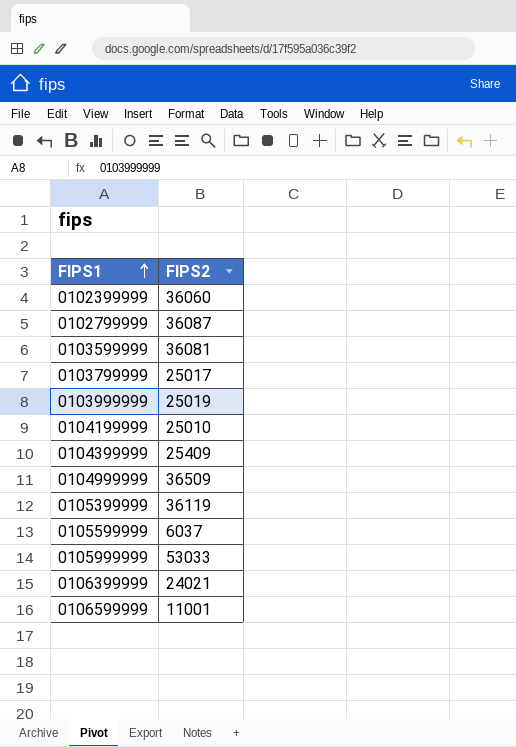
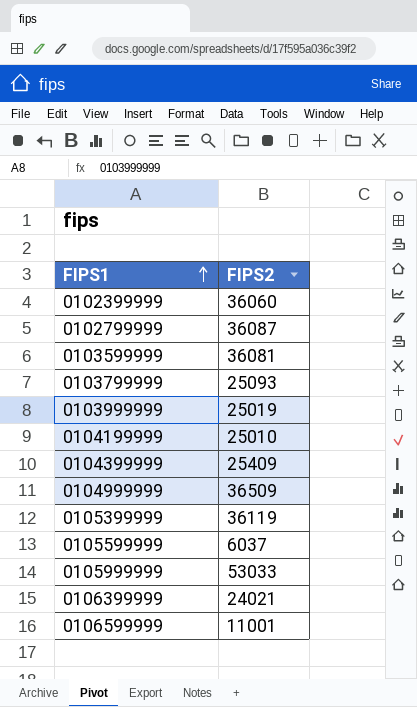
0103799999 | FIPS2: 25017 -> 25093

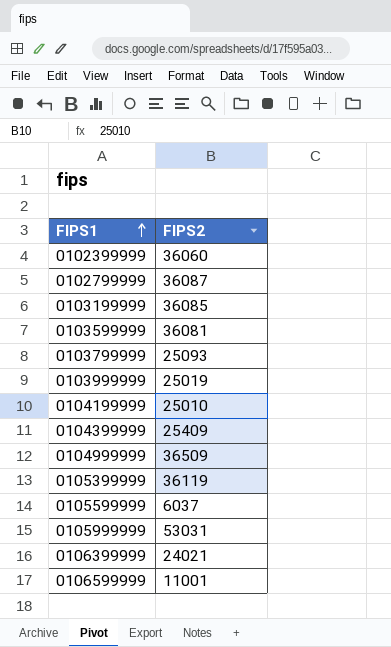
row 0103199999: none -> 36085
0105999999 | FIPS2: 53033 -> 53031

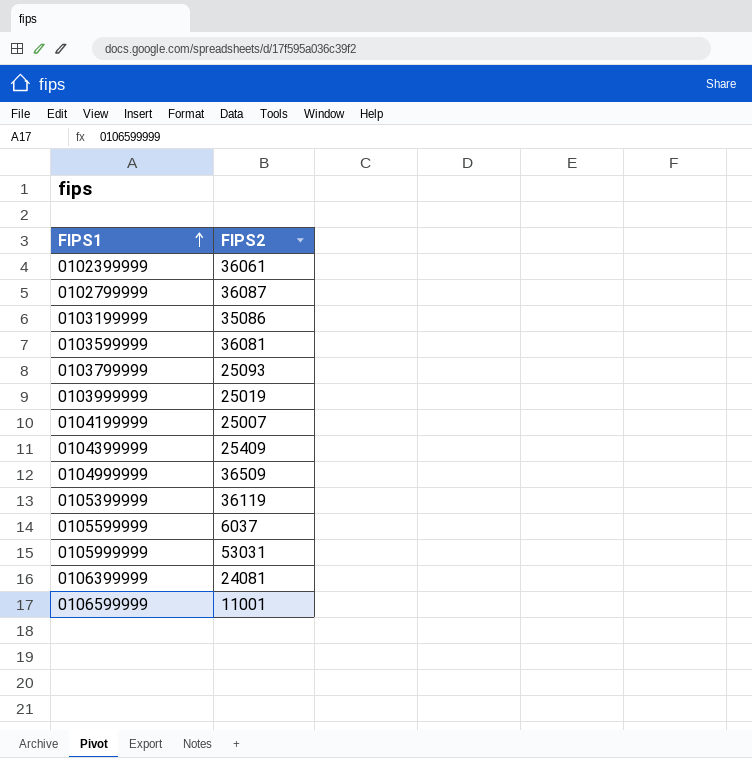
0102399999 | FIPS2: 36060 -> 36061
0103199999 | FIPS2: 36085 -> 35086
0104199999 | FIPS2: 25010 -> 25007
0106399999 | FIPS2: 24021 -> 24081

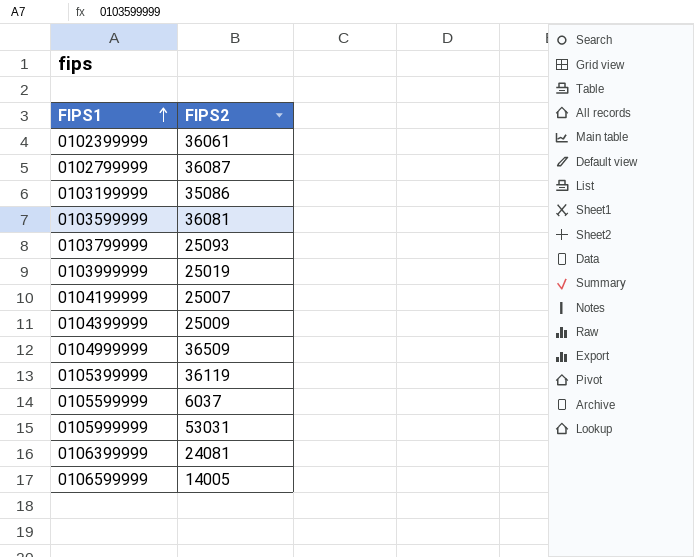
0104399999 | FIPS2: 25409 -> 25009
0106599999 | FIPS2: 11001 -> 14005

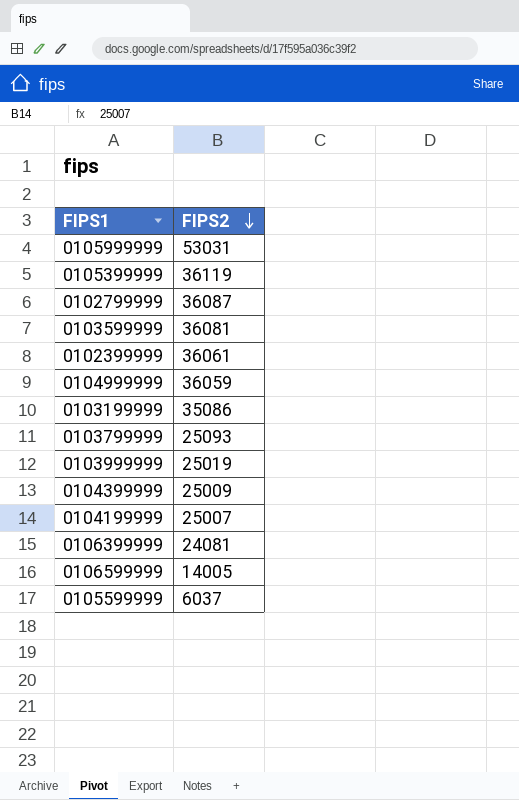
row order: FIPS1 ascending -> FIPS2 descending
0104999999 | FIPS2: 36509 -> 36059

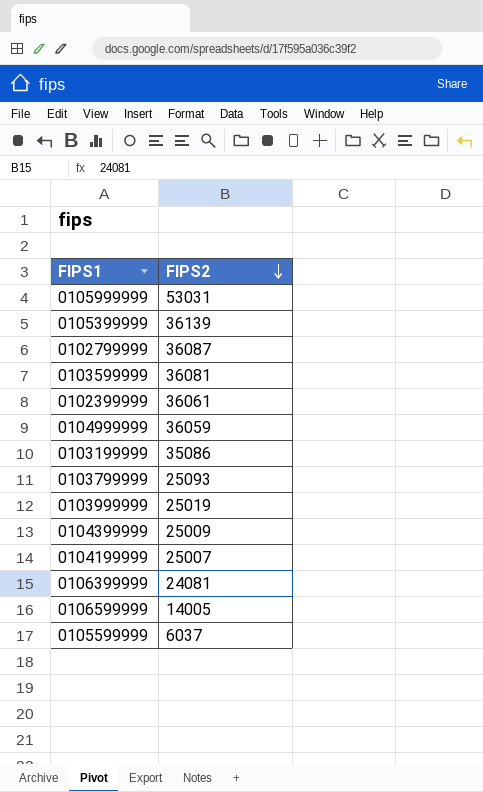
0105399999 | FIPS2: 36119 -> 36139

